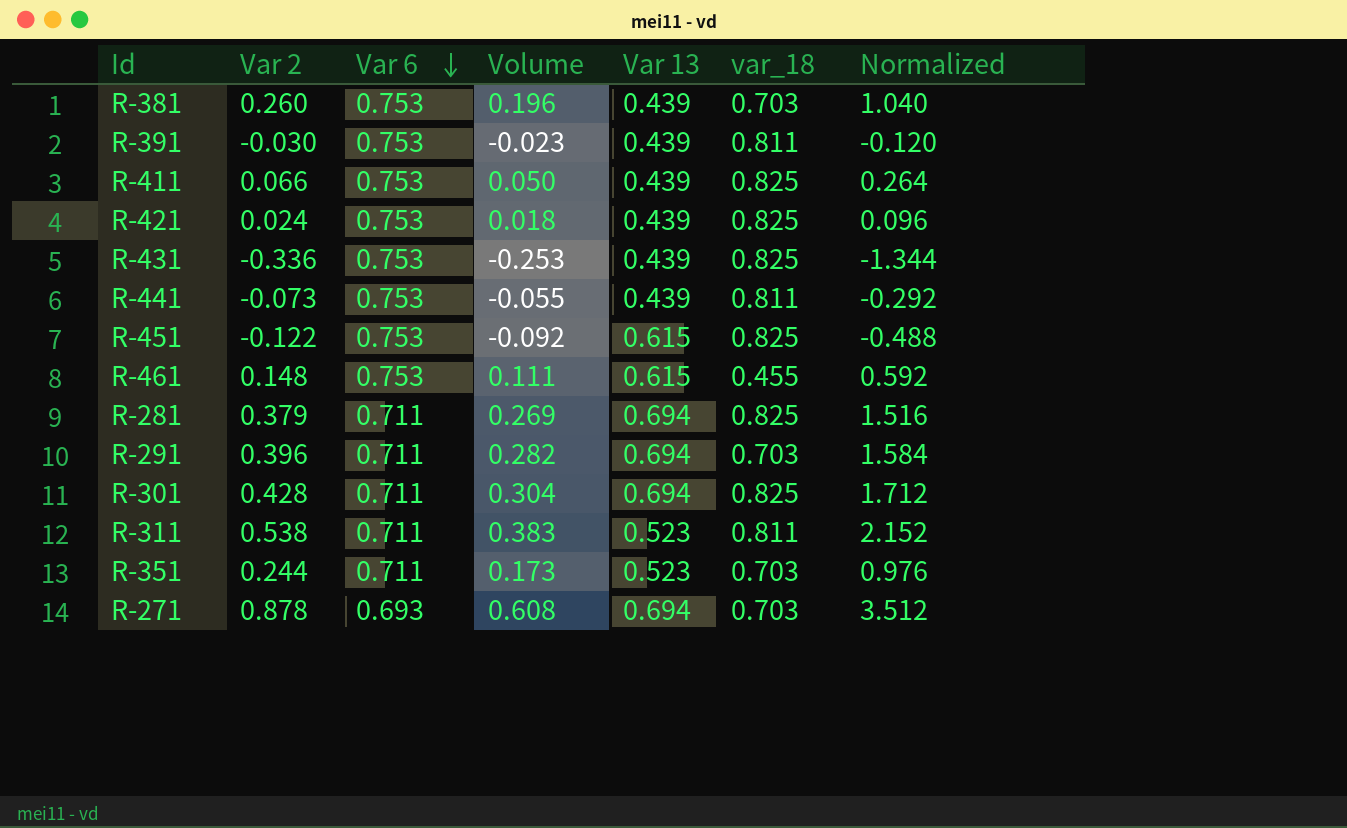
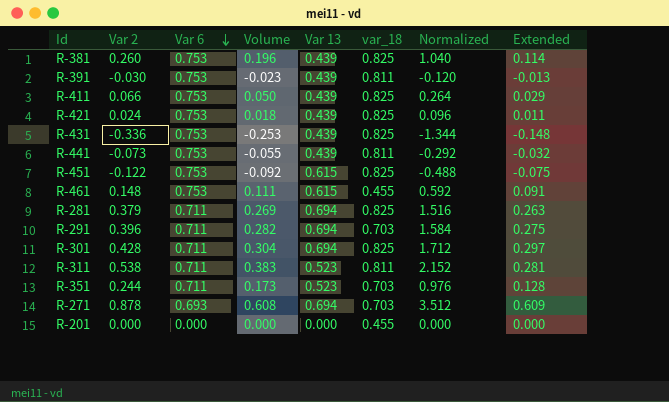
column Extended | formula: none -> [Var 2] * [Var 13]
R-381 | var_18: 0.703 -> 0.825
row R-201: none -> 0.000 | 0.000 | 0.000 | 0.000 | 0.455 | 0.000 | 0.000

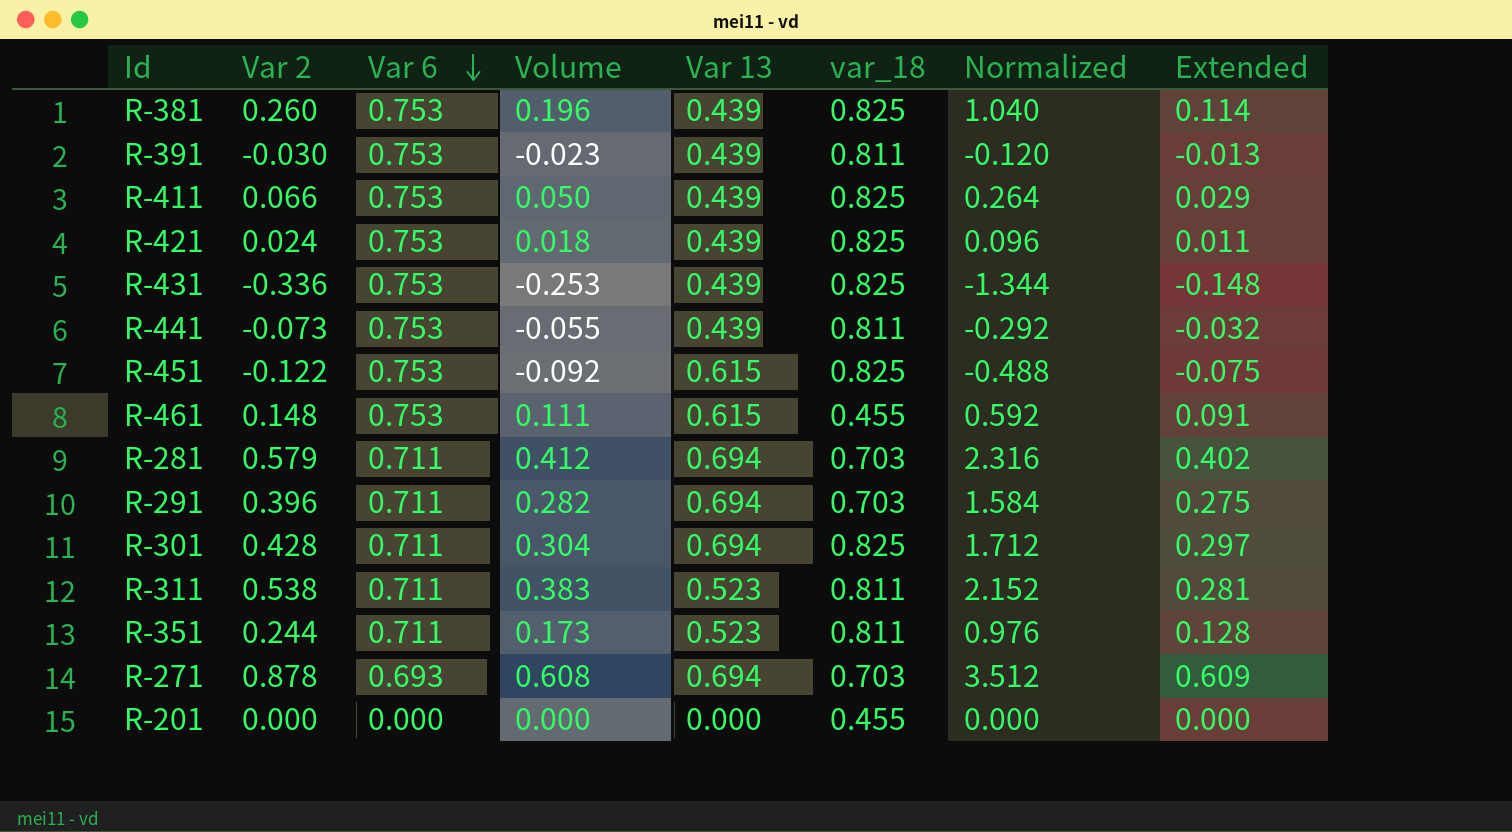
R-281 | Var 2: 0.379 -> 0.579
R-281 | Volume: 0.269 -> 0.412
R-281 | var_18: 0.825 -> 0.703
R-281 | Normalized: 1.516 -> 2.316
R-281 | Extended: 0.263 -> 0.402
R-351 | var_18: 0.703 -> 0.811

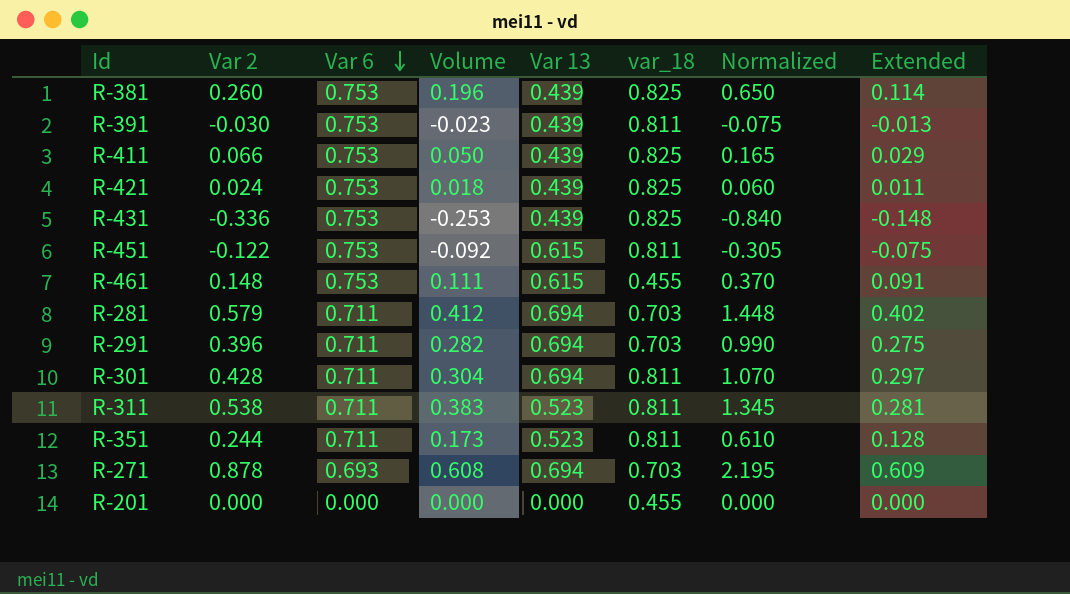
column Normalized | formula: [Var 2] * 4 -> [Var 2] * 2.5
row R-441: -0.073 | 0.753 | -0.055 | 0.439 | 0.811 | -0.292 | -0.032 -> none
R-451 | var_18: 0.825 -> 0.811
R-301 | var_18: 0.825 -> 0.811

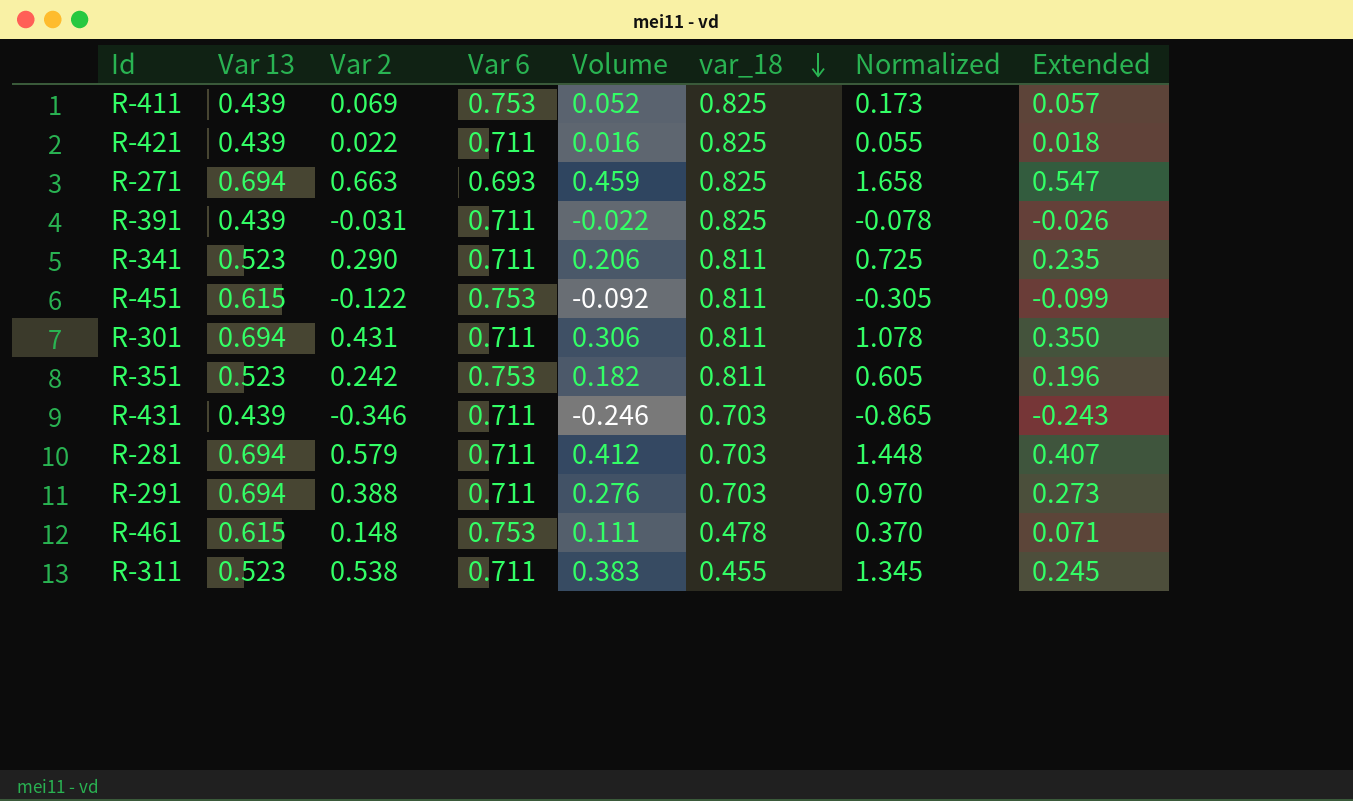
row order: Var 6 descending -> var_18 descending
column Var 13 | position: 5 -> 2
column Extended | formula: [Var 2] * [Var 13] -> [Var 2] * [var_18]
row R-381: 0.260 | 0.753 | 0.196 | 0.439 | 0.825 | 0.650 | 0.114 -> none
row R-201: 0.000 | 0.000 | 0.000 | 0.000 | 0.455 | 0.000 | 0.000 -> none
R-411 | Var 2: 0.066 -> 0.069
R-411 | Volume: 0.050 -> 0.052
R-411 | Normalized: 0.165 -> 0.173
R-421 | Var 2: 0.024 -> 0.022
R-421 | Var 6: 0.753 -> 0.711
R-421 | Volume: 0.018 -> 0.016
R-421 | Normalized: 0.060 -> 0.055
R-271 | Var 2: 0.878 -> 0.663
R-271 | Volume: 0.608 -> 0.459
R-271 | var_18: 0.703 -> 0.825
R-271 | Normalized: 2.195 -> 1.658
R-391 | Var 2: -0.030 -> -0.031
R-391 | Var 6: 0.753 -> 0.711
R-391 | Volume: -0.023 -> -0.022
R-391 | var_18: 0.811 -> 0.825
R-391 | Normalized: -0.075 -> -0.078
row R-341: none -> 0.523 | 0.290 | 0.711 | 0.206 | 0.811 | 0.725 | 0.235
R-301 | Var 2: 0.428 -> 0.431
R-301 | Volume: 0.304 -> 0.306
R-301 | Normalized: 1.070 -> 1.078
R-351 | Var 2: 0.244 -> 0.242
R-351 | Var 6: 0.711 -> 0.753
R-351 | Volume: 0.173 -> 0.182
R-351 | Normalized: 0.610 -> 0.605
R-431 | Var 2: -0.336 -> -0.346
R-431 | Var 6: 0.753 -> 0.711
R-431 | Volume: -0.253 -> -0.246
R-431 | var_18: 0.825 -> 0.703
R-431 | Normalized: -0.840 -> -0.865
R-291 | Var 2: 0.396 -> 0.388
R-291 | Volume: 0.282 -> 0.276
R-291 | Normalized: 0.990 -> 0.970
R-461 | var_18: 0.455 -> 0.478
R-311 | var_18: 0.811 -> 0.455

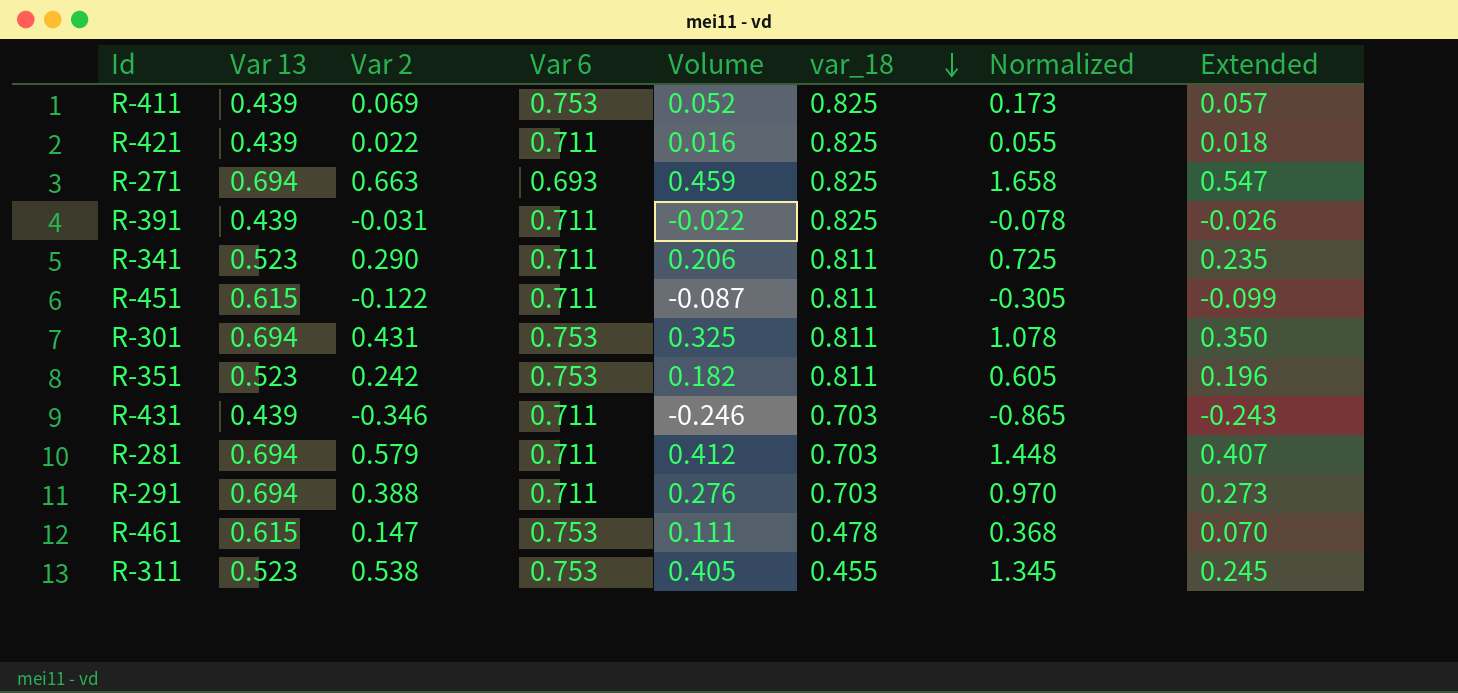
R-451 | Var 6: 0.753 -> 0.711
R-451 | Volume: -0.092 -> -0.087
R-301 | Var 6: 0.711 -> 0.753
R-301 | Volume: 0.306 -> 0.325
R-461 | Var 2: 0.148 -> 0.147
R-461 | Normalized: 0.370 -> 0.368
R-461 | Extended: 0.071 -> 0.070
R-311 | Var 6: 0.711 -> 0.753
R-311 | Volume: 0.383 -> 0.405

